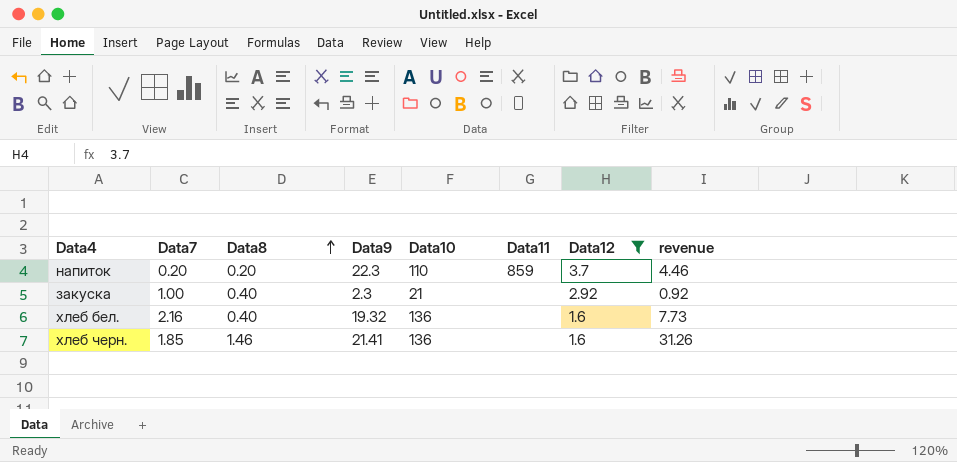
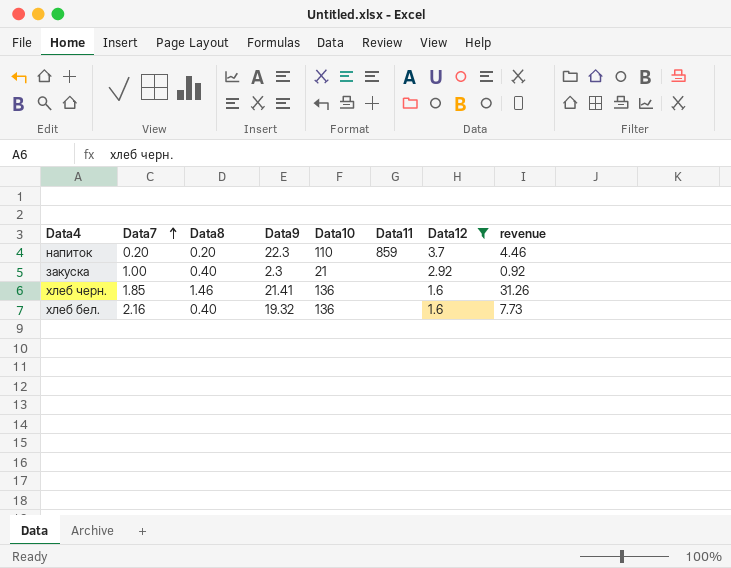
row order: Data8 ascending -> Data7 ascending

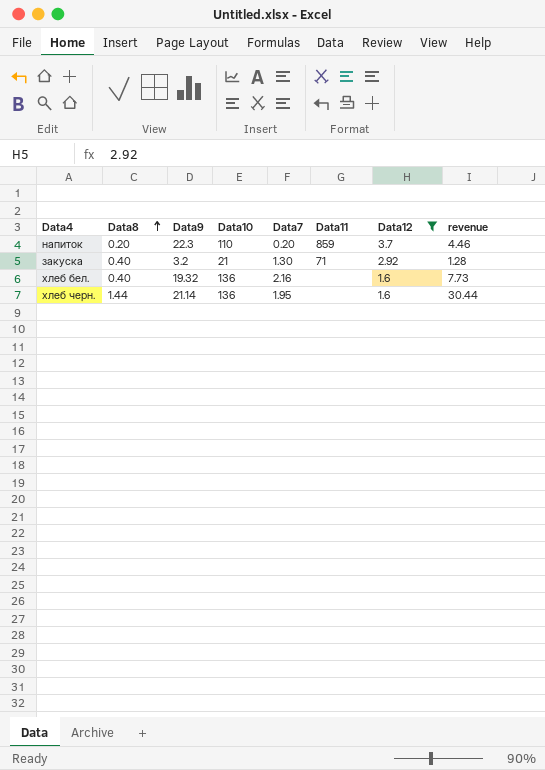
row order: Data7 ascending -> Data8 ascending
column Data7 | position: 2 -> 5
закуска | Data9: 2.3 -> 3.2
закуска | Data7: 1.00 -> 1.30
закуска | Data11: none -> 71
закуска | revenue: 0.92 -> 1.28
хлеб черн. | Data8: 1.46 -> 1.44
хлеб черн. | Data9: 21.41 -> 21.14
хлеб черн. | Data7: 1.85 -> 1.95
хлеб черн. | revenue: 31.26 -> 30.44

